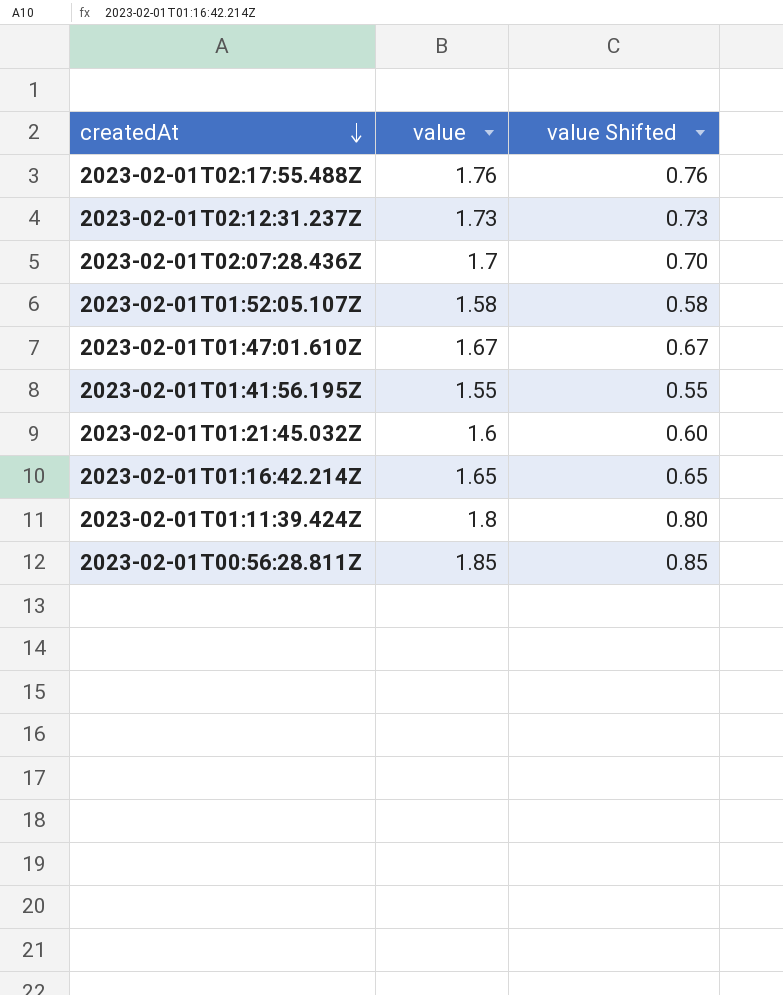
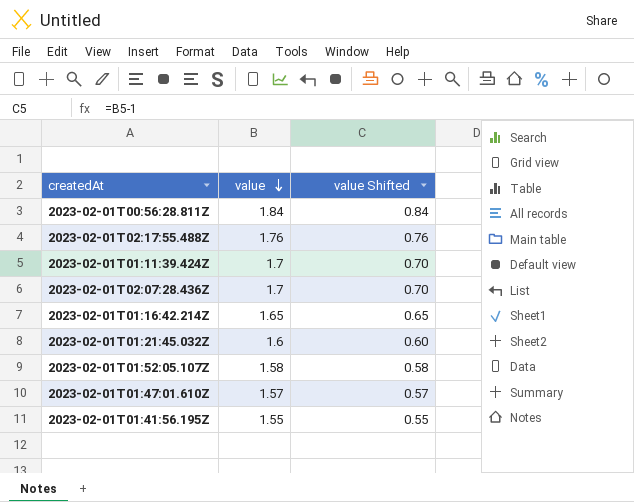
row order: createdAt descending -> value descending
row 2023-02-01T02:12:31.237Z: 1.73 | 0.73 -> none
2023-02-01T00:56:28.811Z | value: 1.85 -> 1.84
2023-02-01T00:56:28.811Z | value Shifted: 0.85 -> 0.84
2023-02-01T01:11:39.424Z | value: 1.8 -> 1.7
2023-02-01T01:11:39.424Z | value Shifted: 0.80 -> 0.70
2023-02-01T01:47:01.610Z | value: 1.67 -> 1.57
2023-02-01T01:47:01.610Z | value Shifted: 0.67 -> 0.57

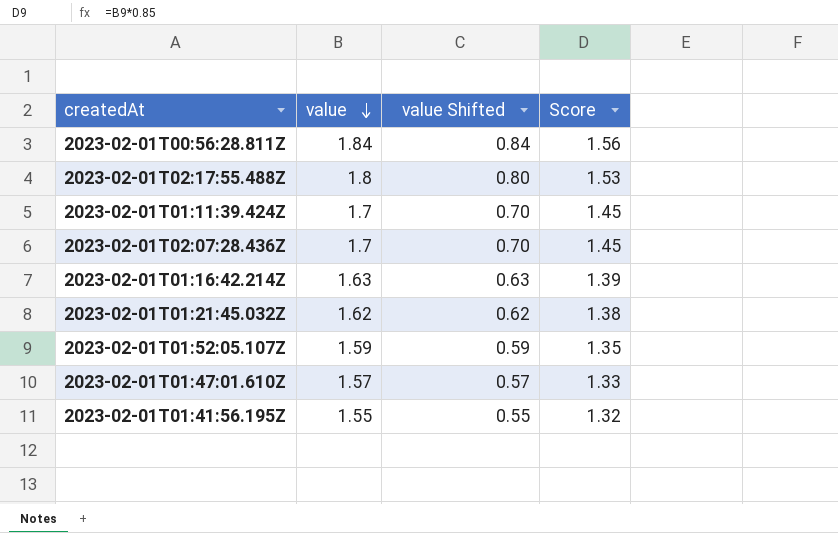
column Score | formula: none -> [value] * 0.85
2023-02-01T02:17:55.488Z | value: 1.76 -> 1.8
2023-02-01T02:17:55.488Z | value Shifted: 0.76 -> 0.80
2023-02-01T01:16:42.214Z | value: 1.65 -> 1.63
2023-02-01T01:16:42.214Z | value Shifted: 0.65 -> 0.63
2023-02-01T01:21:45.032Z | value: 1.6 -> 1.62
2023-02-01T01:21:45.032Z | value Shifted: 0.60 -> 0.62
2023-02-01T01:52:05.107Z | value: 1.58 -> 1.59
2023-02-01T01:52:05.107Z | value Shifted: 0.58 -> 0.59

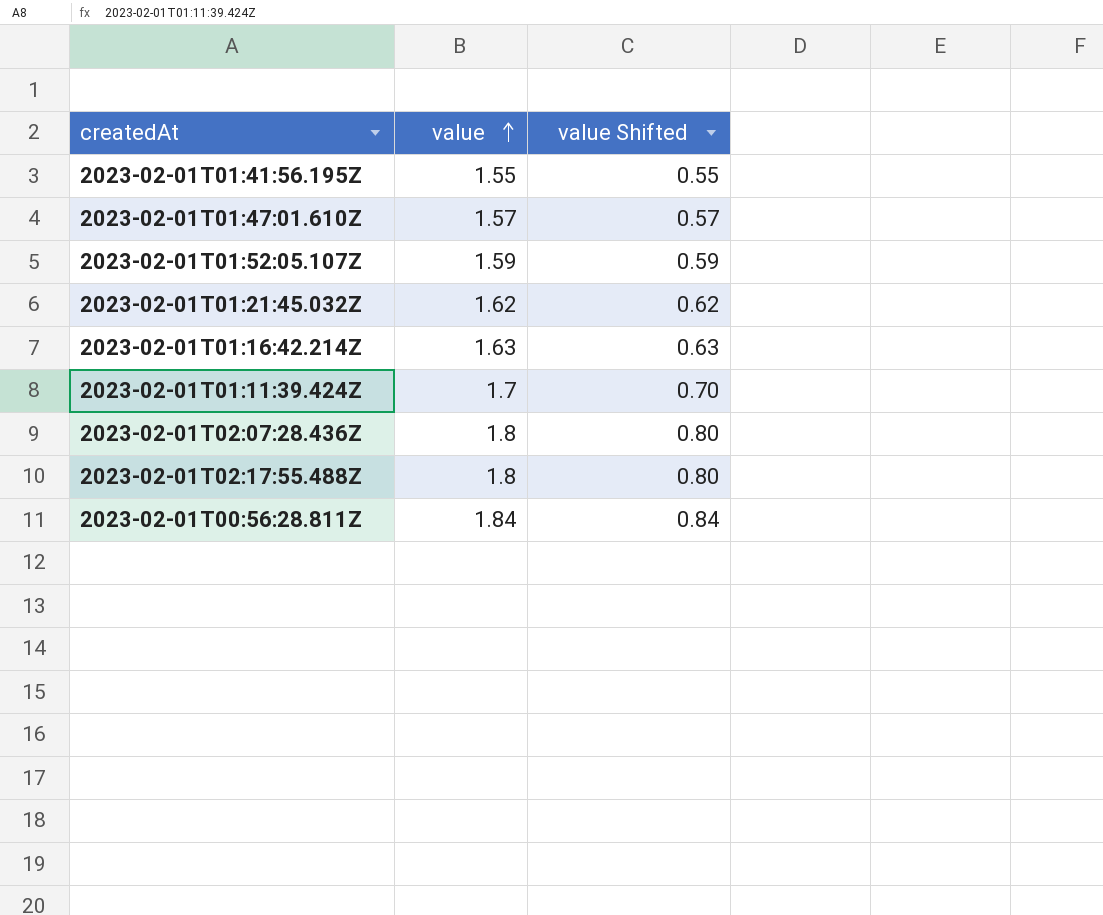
row order: value descending -> value ascending
column Score | formula: [value] * 0.85 -> none
2023-02-01T02:07:28.436Z | value: 1.7 -> 1.8
2023-02-01T02:07:28.436Z | value Shifted: 0.70 -> 0.80

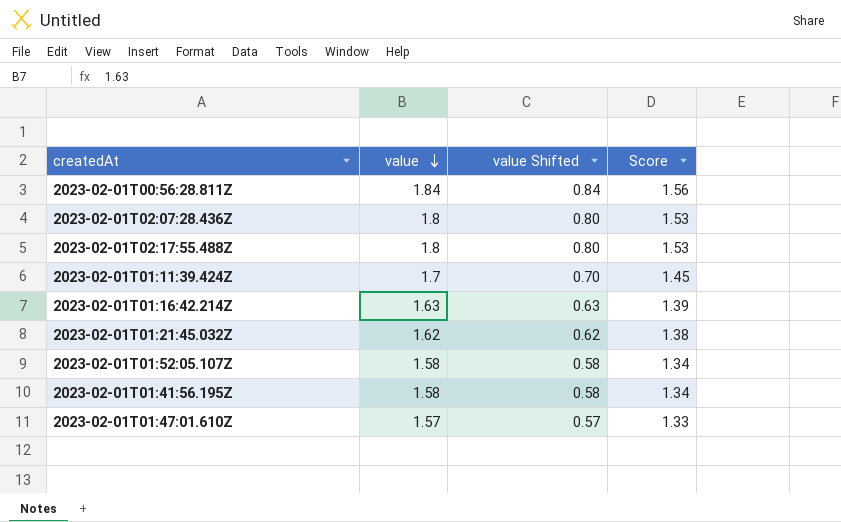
row order: value ascending -> value descending
column Score | formula: none -> [value] * 0.85
2023-02-01T01:52:05.107Z | value: 1.59 -> 1.58
2023-02-01T01:52:05.107Z | value Shifted: 0.59 -> 0.58
2023-02-01T01:41:56.195Z | value: 1.55 -> 1.58
2023-02-01T01:41:56.195Z | value Shifted: 0.55 -> 0.58

